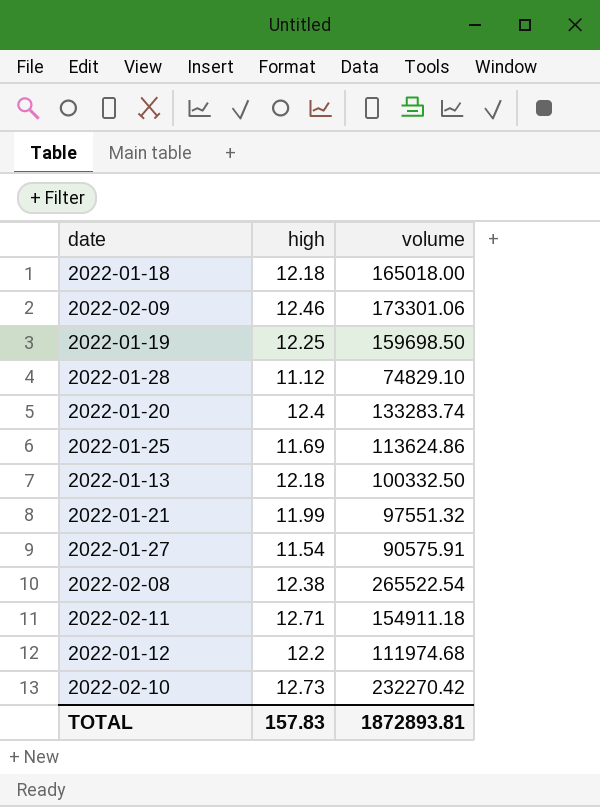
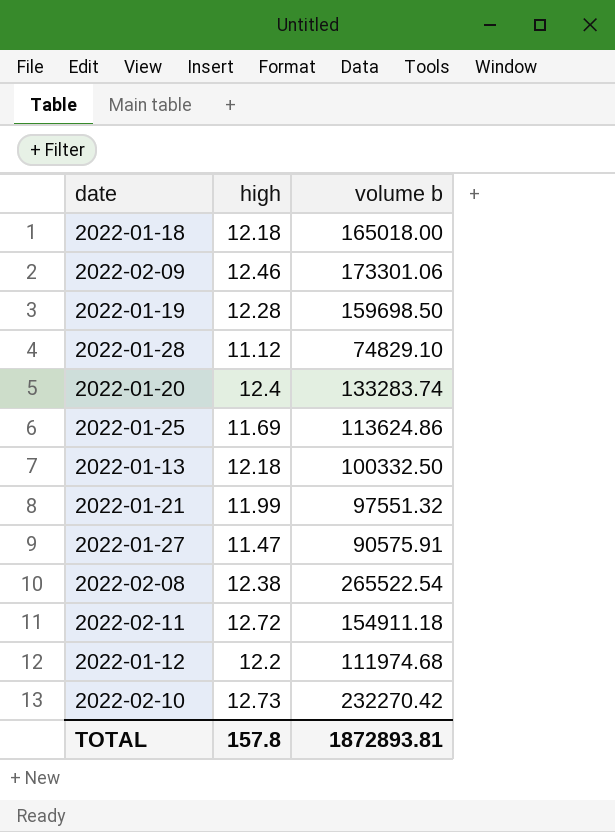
column name: volume -> volume b
2022-01-19 | high: 12.25 -> 12.28
2022-01-27 | high: 11.54 -> 11.47
2022-02-11 | high: 12.71 -> 12.72
TOTAL | high: 157.83 -> 157.8

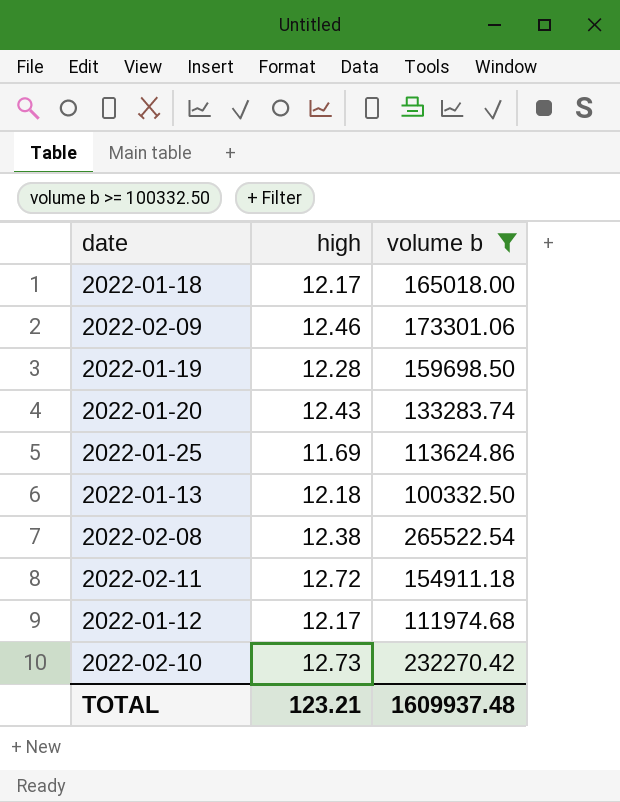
filter: none -> volume b >= 100332.50
2022-01-18 | high: 12.18 -> 12.17
2022-01-20 | high: 12.4 -> 12.43
2022-01-12 | high: 12.2 -> 12.17
TOTAL | high: 157.8 -> 123.21
TOTAL | volume b: 1872893.81 -> 1609937.48

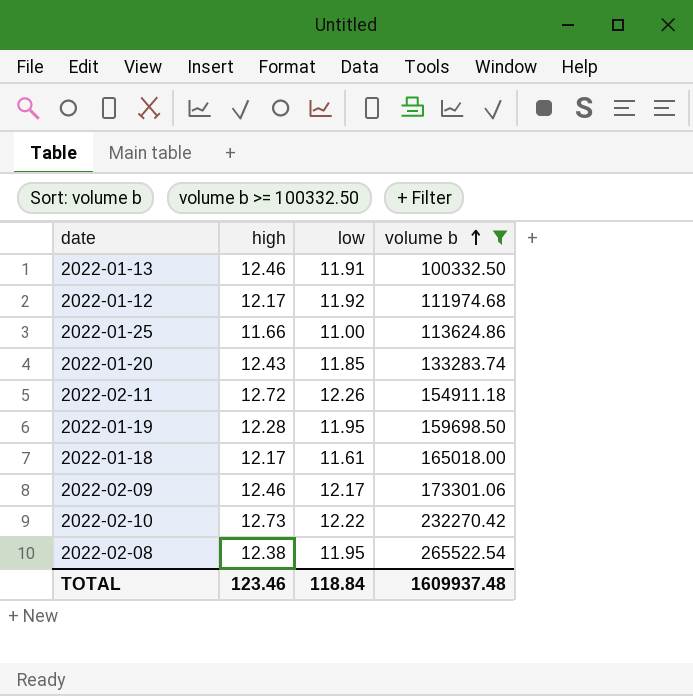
row order: none -> volume b ascending
column low | position: none -> 3
2022-01-13 | high: 12.18 -> 12.46
2022-01-25 | high: 11.69 -> 11.66
TOTAL | high: 123.21 -> 123.46

